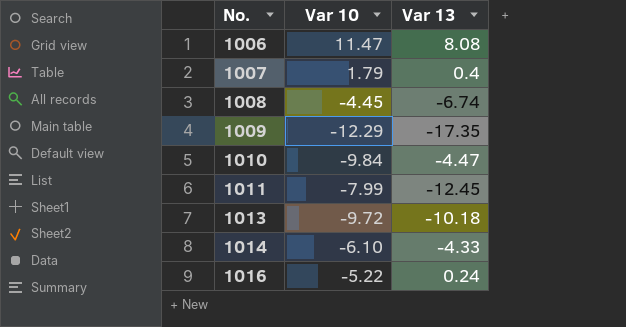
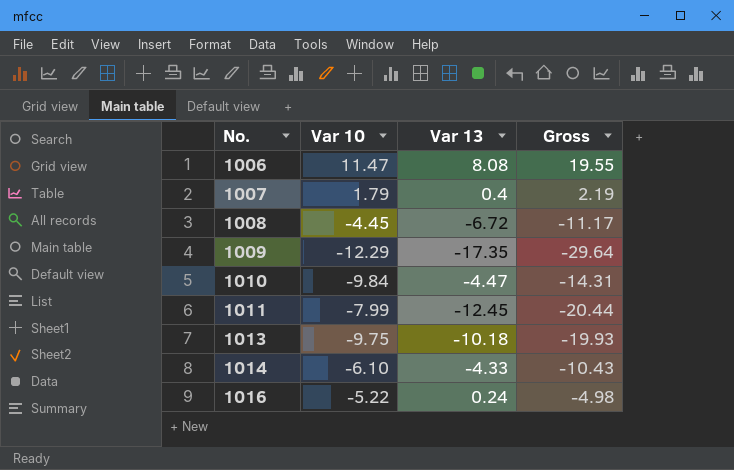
column Gross | formula: none -> [Var 10] + [Var 13]
1008 | Var 13: -6.74 -> -6.72
1013 | Var 10: -9.72 -> -9.75

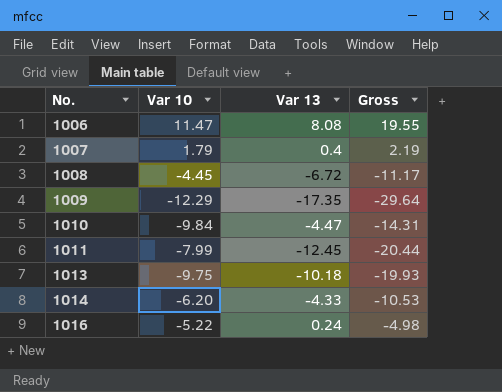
1014 | Var 10: -6.10 -> -6.20
1014 | Gross: -10.43 -> -10.53

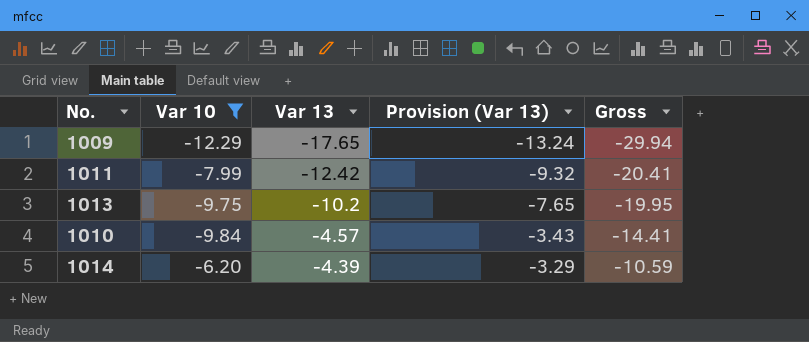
filter: none -> Var 10 <= -6.20
row order: No. ascending -> Var 13 ascending
column Provision (Var 13) | formula: none -> [Var 13] * 0.75
1009 | Var 13: -17.35 -> -17.65
1009 | Gross: -29.64 -> -29.94
1011 | Var 13: -12.45 -> -12.42
1011 | Gross: -20.44 -> -20.41
1013 | Var 13: -10.18 -> -10.2
1013 | Gross: -19.93 -> -19.95
1010 | Var 13: -4.47 -> -4.57
1010 | Gross: -14.31 -> -14.41
1014 | Var 13: -4.33 -> -4.39
1014 | Gross: -10.53 -> -10.59

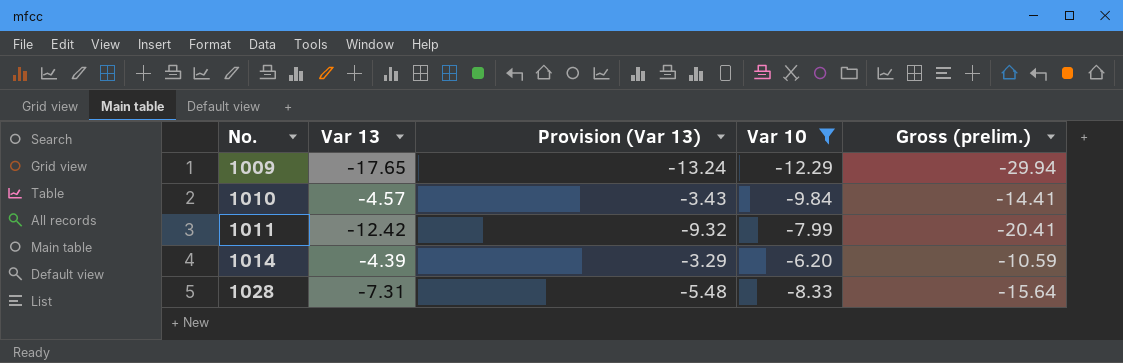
row order: Var 13 ascending -> No. ascending
column Var 10 | position: 2 -> 4
column name: Gross -> Gross (prelim.)
row 1013: -9.75 | -10.2 | -7.65 | -19.95 -> none
row 1028: none -> -7.31 | -5.48 | -8.33 | -15.64

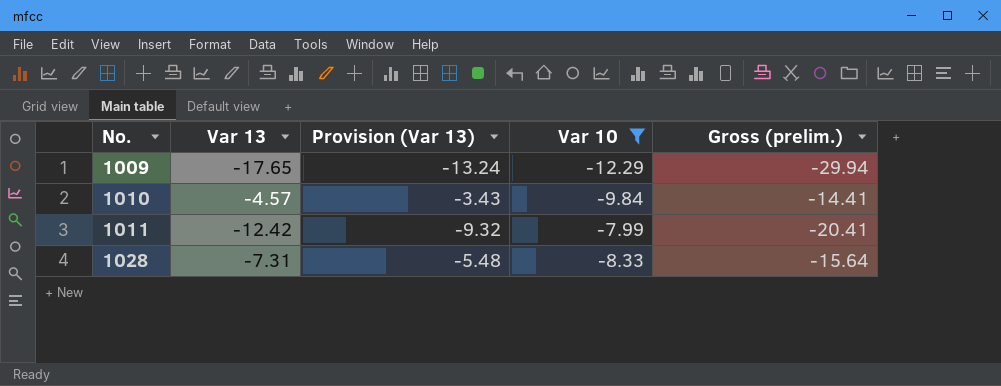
row 1014: -4.39 | -3.29 | -6.20 | -10.59 -> none

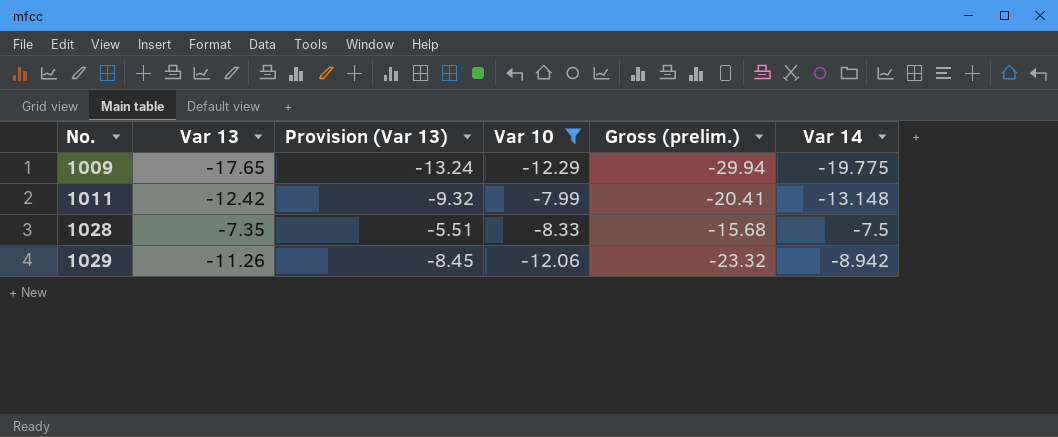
column Var 14 | position: none -> 6
row 1010: -4.57 | -3.43 | -9.84 | -14.41 -> none
1028 | Var 13: -7.31 -> -7.35
1028 | Provision (Var 13): -5.48 -> -5.51
1028 | Gross (prelim.): -15.64 -> -15.68
row 1029: none -> -11.26 | -8.45 | -12.06 | -23.32 | -8.942

